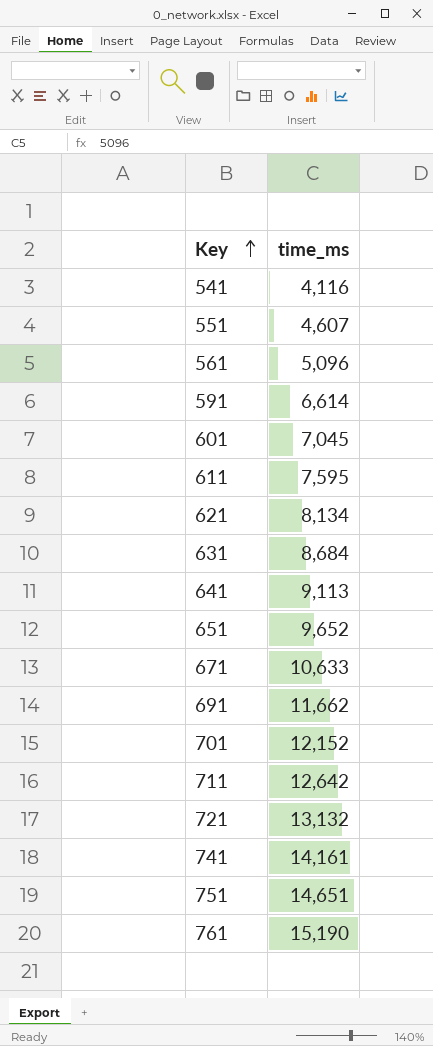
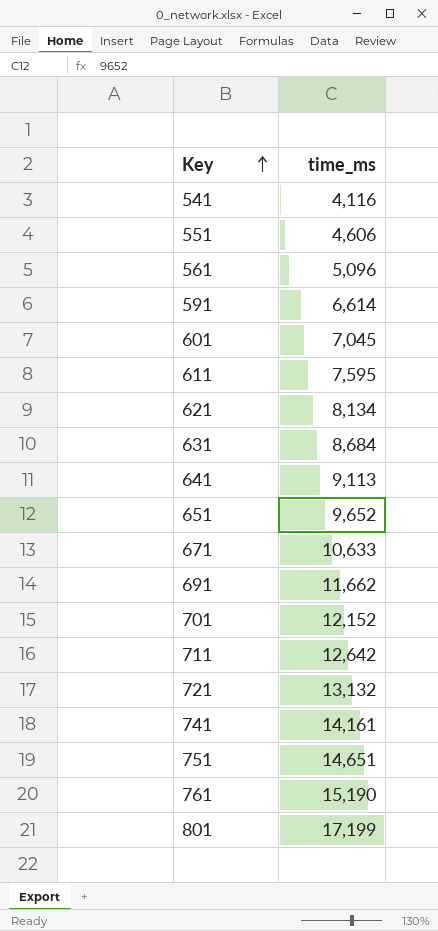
551 | time_ms: 4,607 -> 4,606
row 801: none -> 17,199

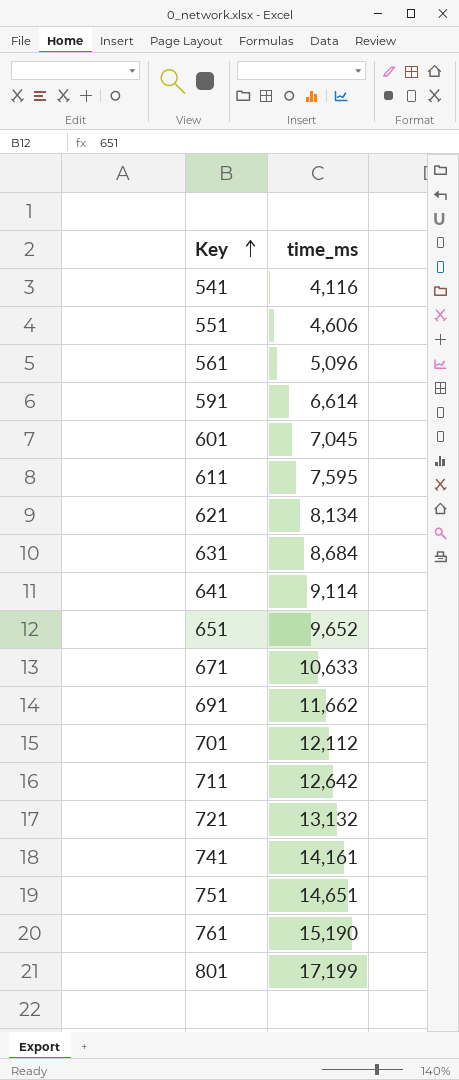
641 | time_ms: 9,113 -> 9,114
701 | time_ms: 12,152 -> 12,112

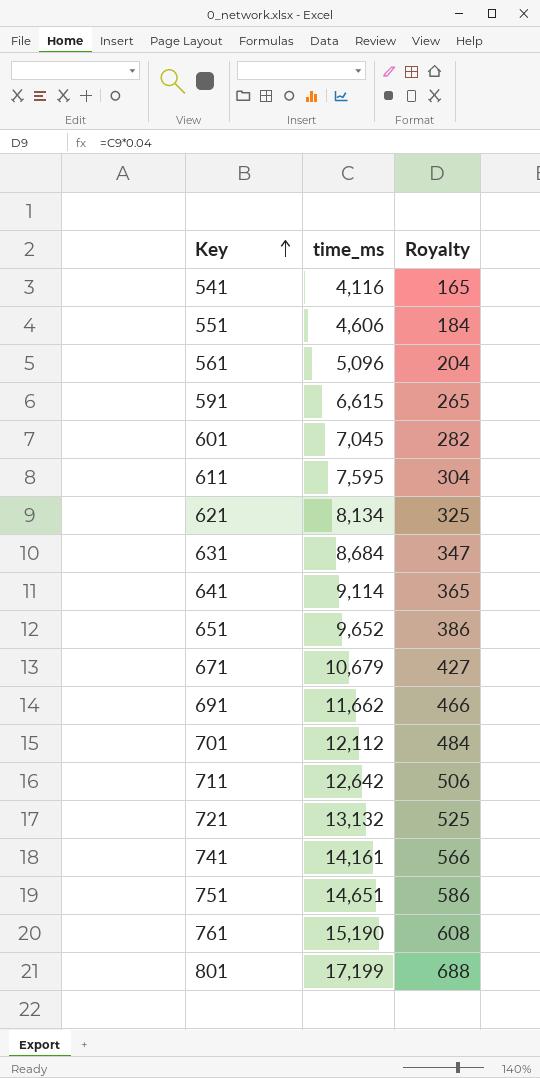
column Royalty | formula: none -> [time_ms] * 0.04
591 | time_ms: 6,614 -> 6,615
671 | time_ms: 10,633 -> 10,679

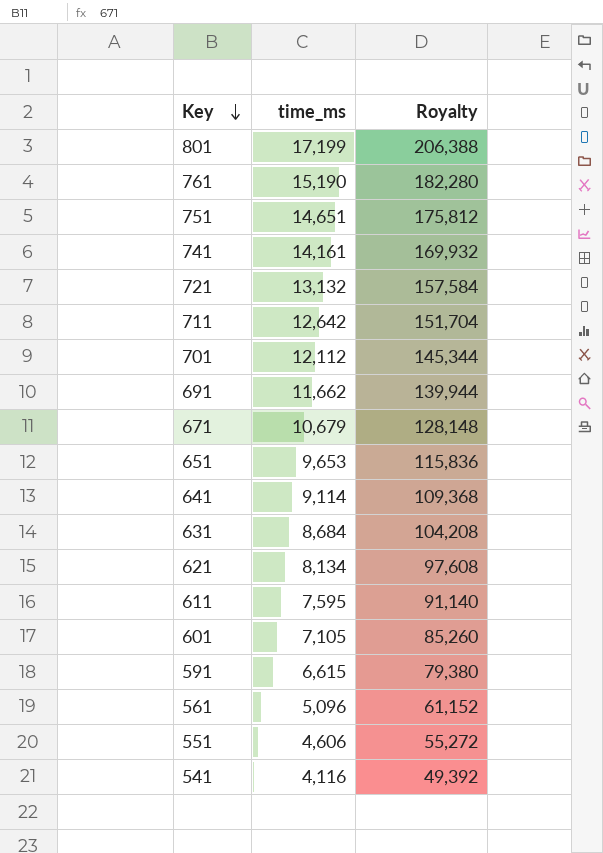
row order: Key ascending -> Key descending
column Royalty | formula: [time_ms] * 0.04 -> [time_ms] * 12
651 | time_ms: 9,652 -> 9,653
601 | time_ms: 7,045 -> 7,105

